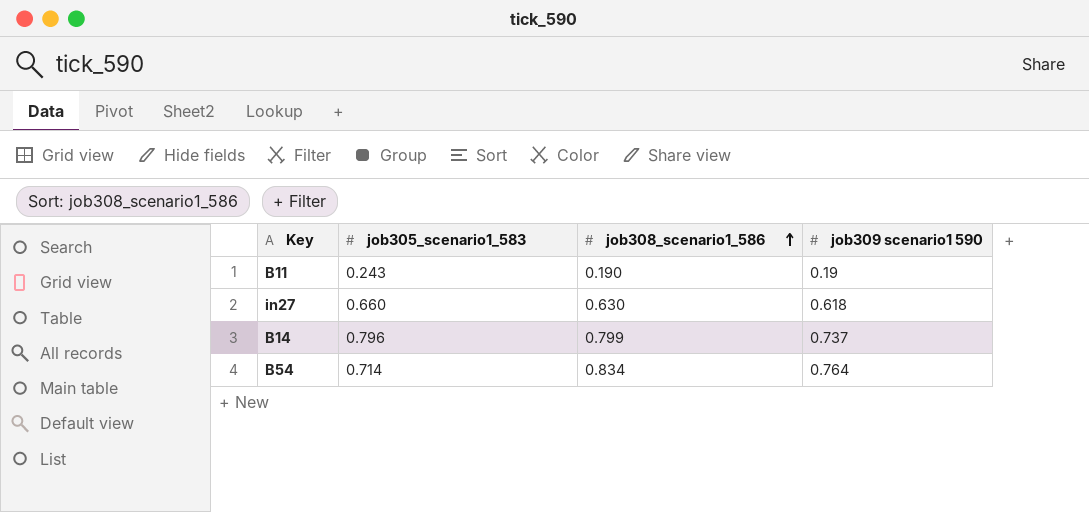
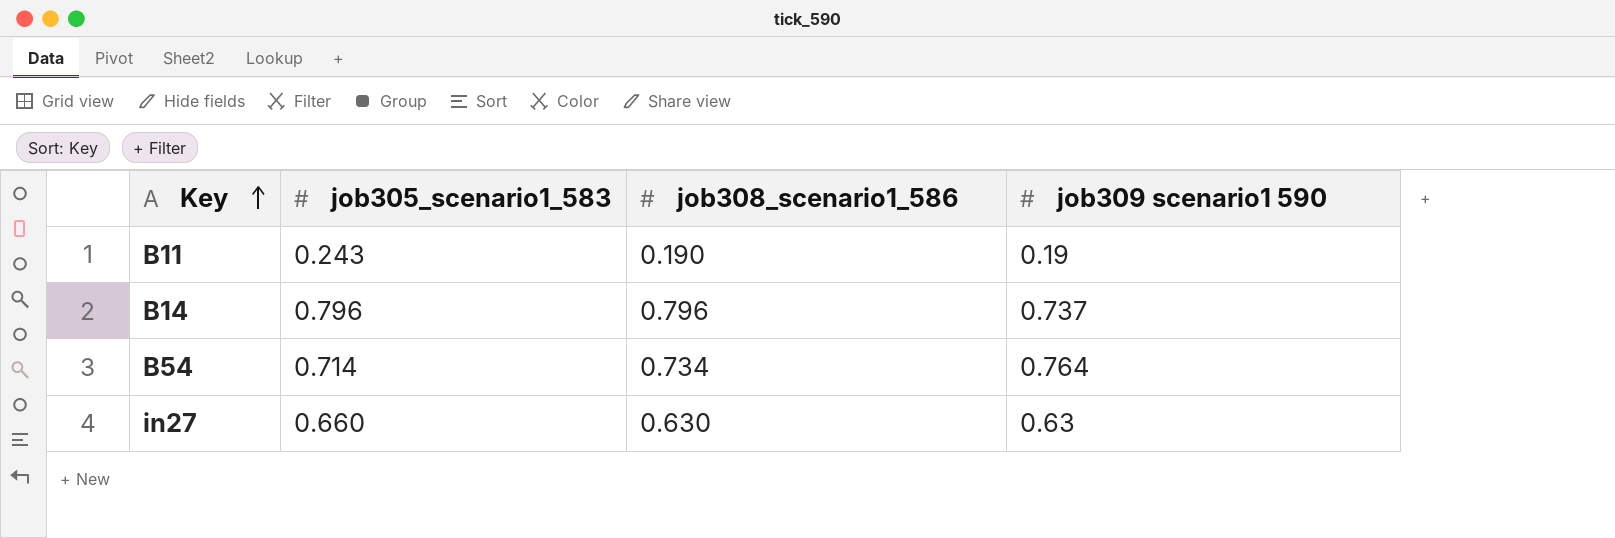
row order: job308_scenario1_586 ascending -> Key ascending
B14 | job308_scenario1_586: 0.799 -> 0.796
B54 | job308_scenario1_586: 0.834 -> 0.734
in27 | job309 scenario1 590: 0.618 -> 0.63

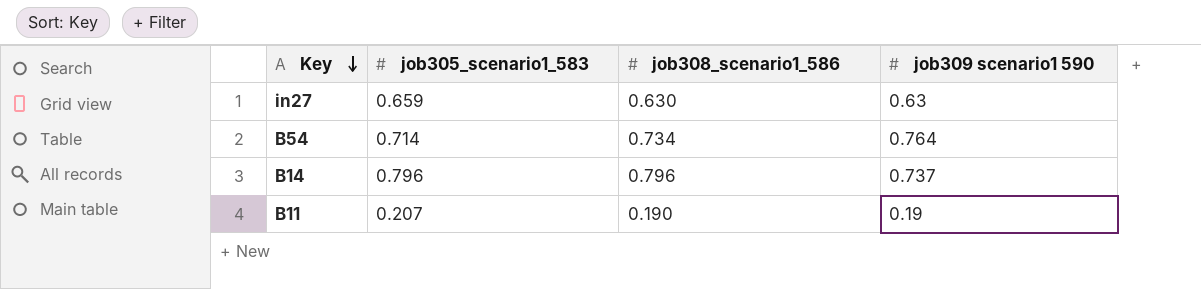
row order: Key ascending -> Key descending
in27 | job305_scenario1_583: 0.660 -> 0.659
B11 | job305_scenario1_583: 0.243 -> 0.207

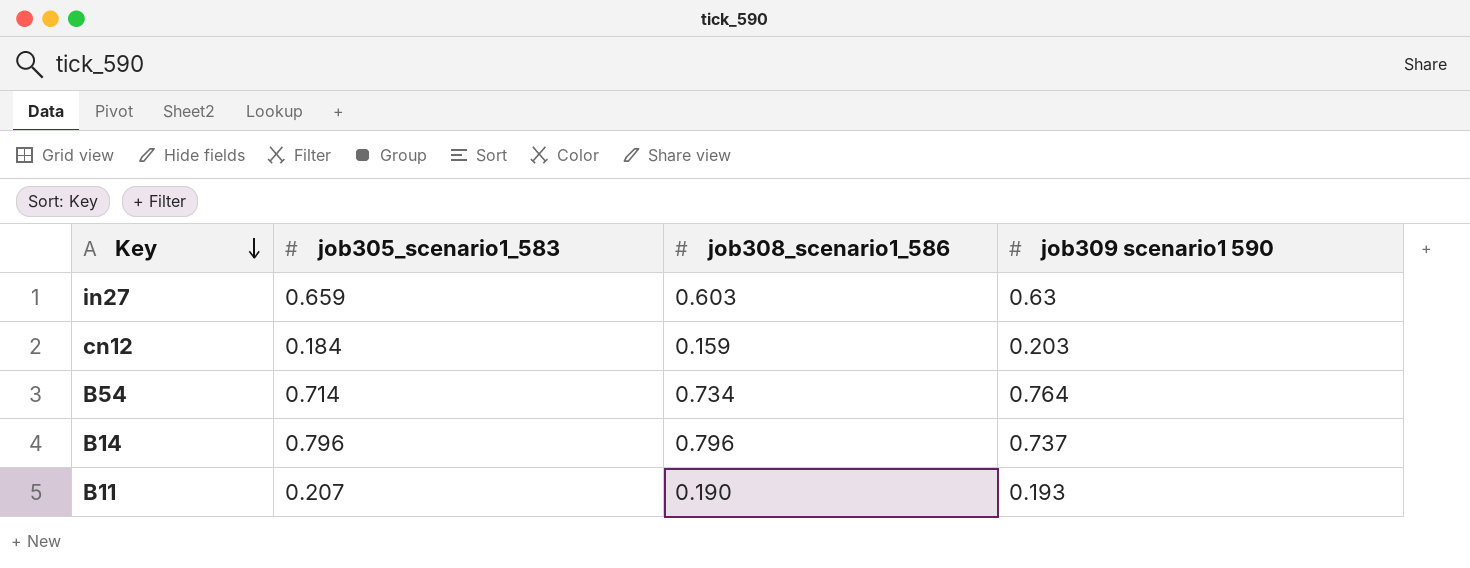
in27 | job308_scenario1_586: 0.630 -> 0.603
row cn12: none -> 0.184 | 0.159 | 0.203
B11 | job309 scenario1 590: 0.19 -> 0.193

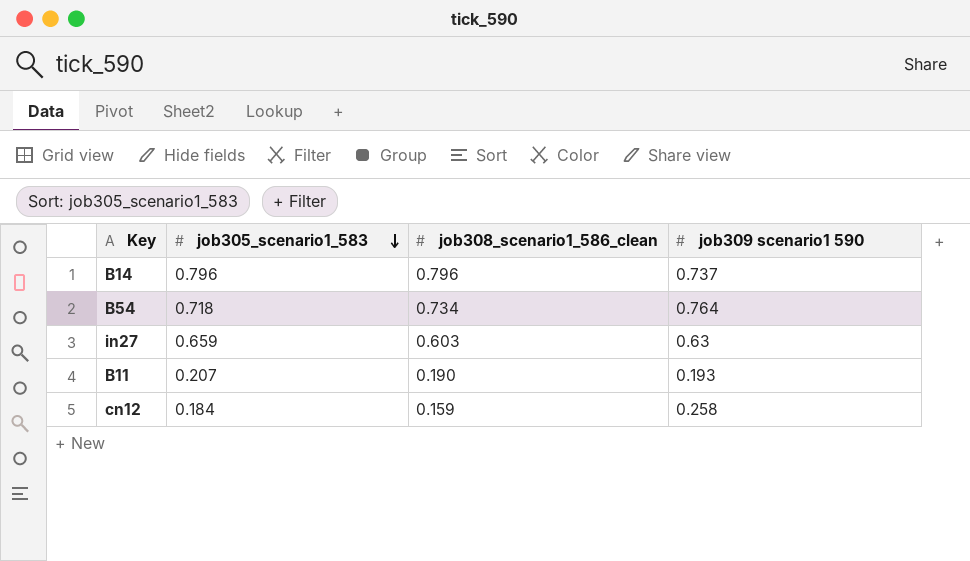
row order: Key descending -> job305_scenario1_583 descending
column name: job308_scenario1_586 -> job308_scenario1_586_clean
B54 | job305_scenario1_583: 0.714 -> 0.718
cn12 | job309 scenario1 590: 0.203 -> 0.258

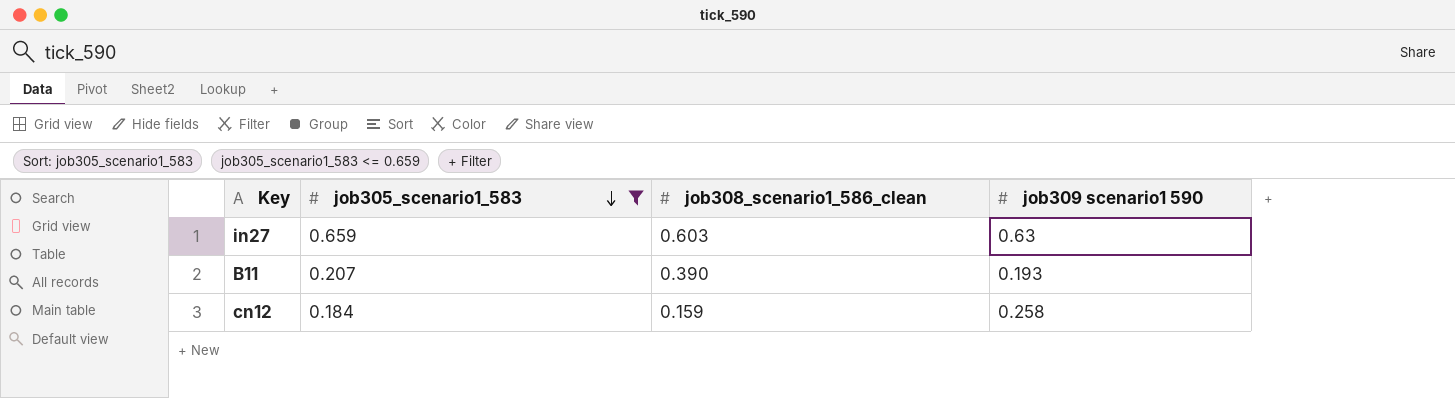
filter: none -> job305_scenario1_583 <= 0.659
B11 | job308_scenario1_586_clean: 0.190 -> 0.390

